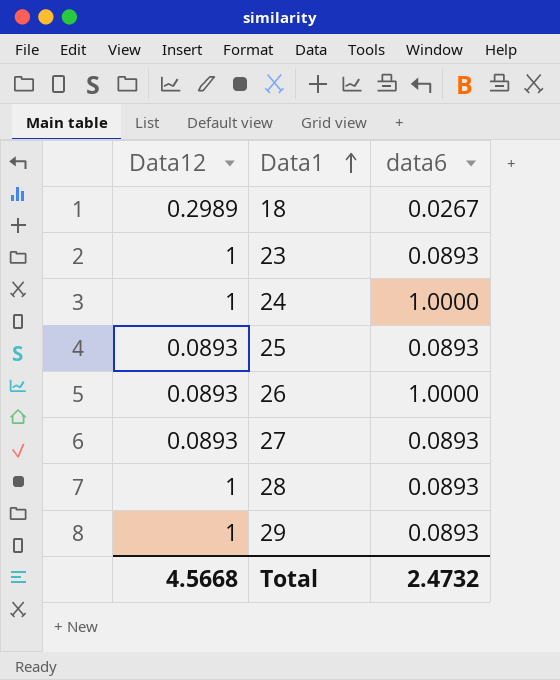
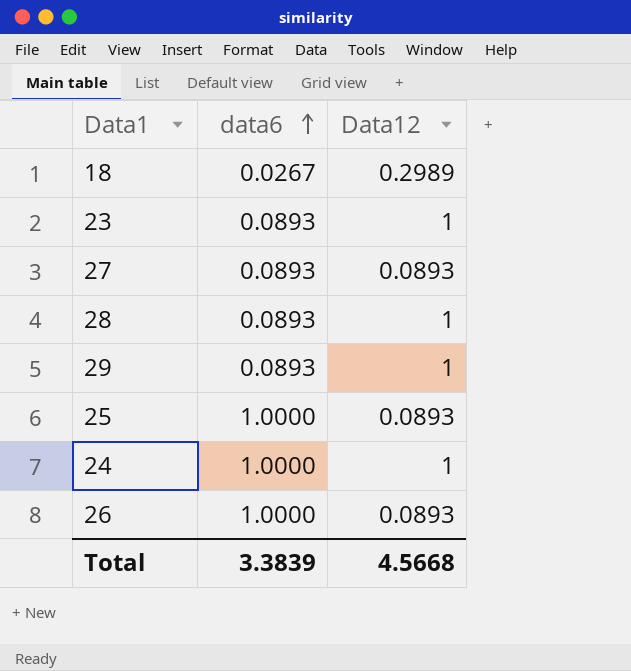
row order: Data1 ascending -> data6 ascending
column Data12 | position: 1 -> 3
25 | data6: 0.0893 -> 1.0000
Total | data6: 2.4732 -> 3.3839

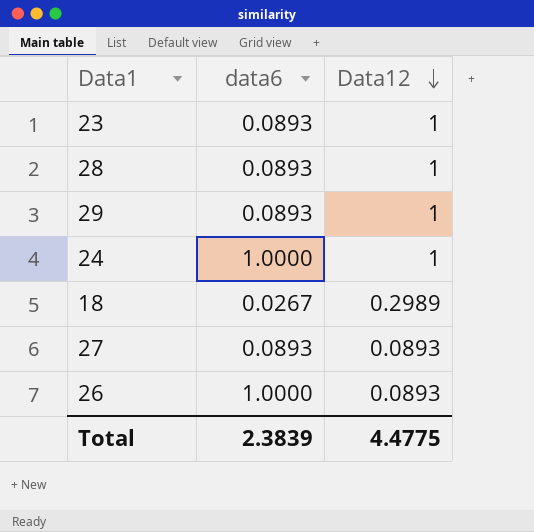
row order: data6 ascending -> Data12 descending
row 25: 1.0000 | 0.0893 -> none
Total | data6: 3.3839 -> 2.3839
Total | Data12: 4.5668 -> 4.4775

